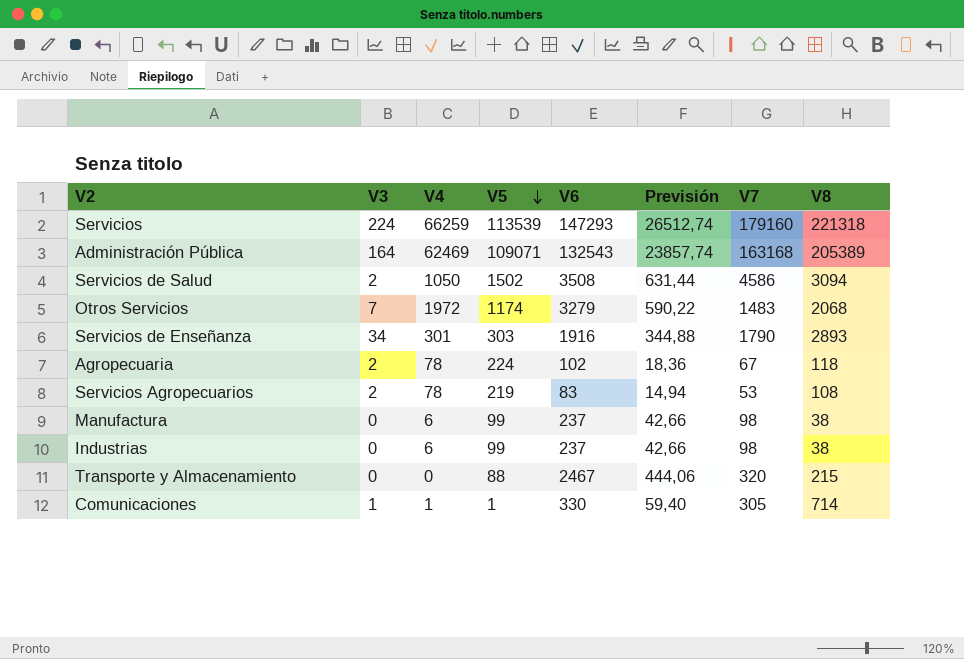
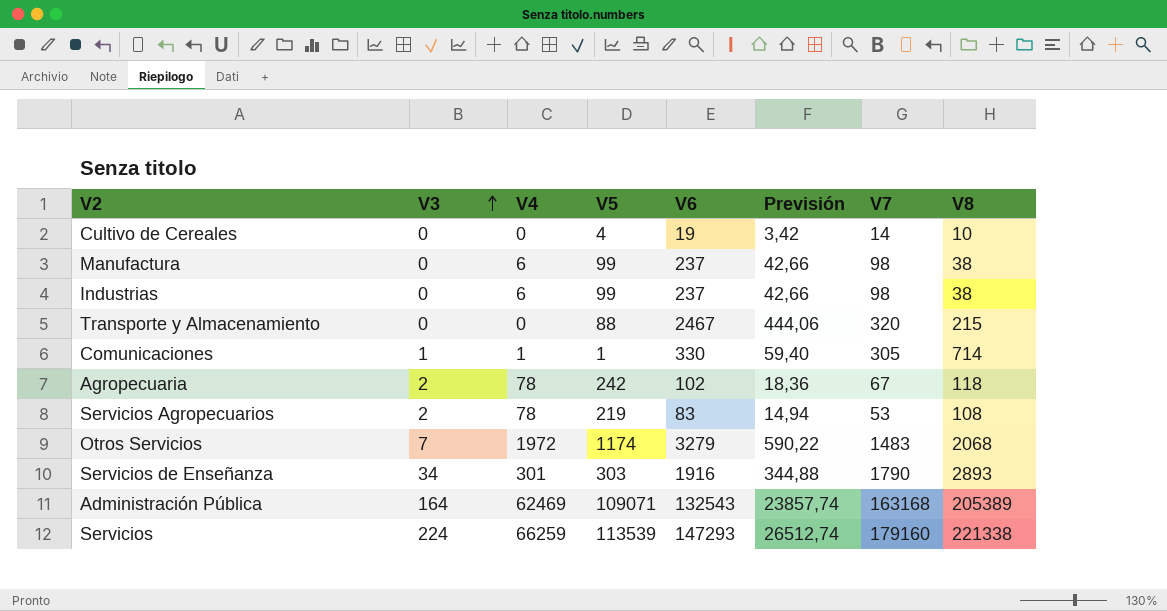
row order: V5 descending -> V3 ascending
row Servicios de Salud: 2 | 1050 | 1502 | 3508 | 631,44 | 4586 | 3094 -> none
row Cultivo de Cereales: none -> 0 | 0 | 4 | 19 | 3,42 | 14 | 10
Agropecuaria | V5: 224 -> 242
Servicios | V8: 221318 -> 221338

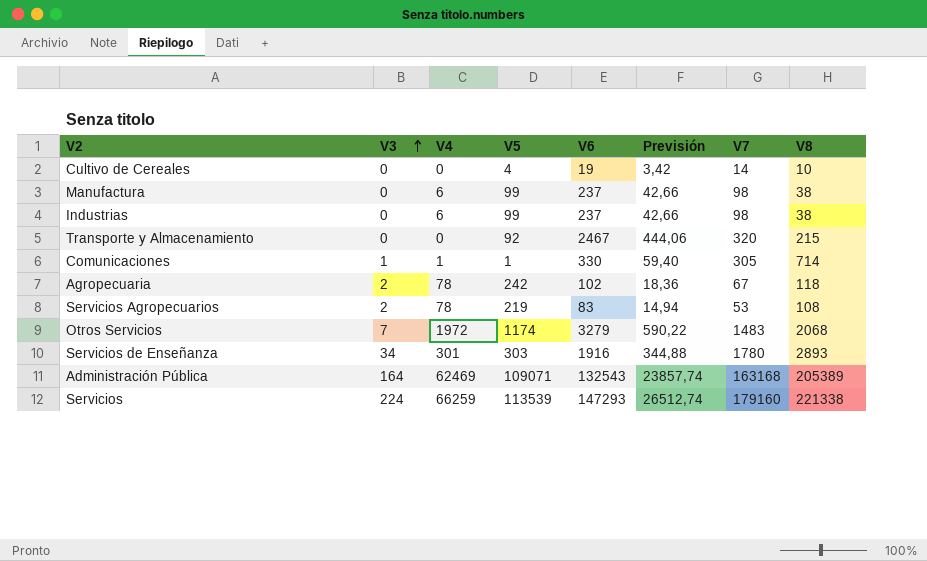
Transporte y Almacenamiento | V5: 88 -> 92
Servicios de Enseñanza | V7: 1790 -> 1780

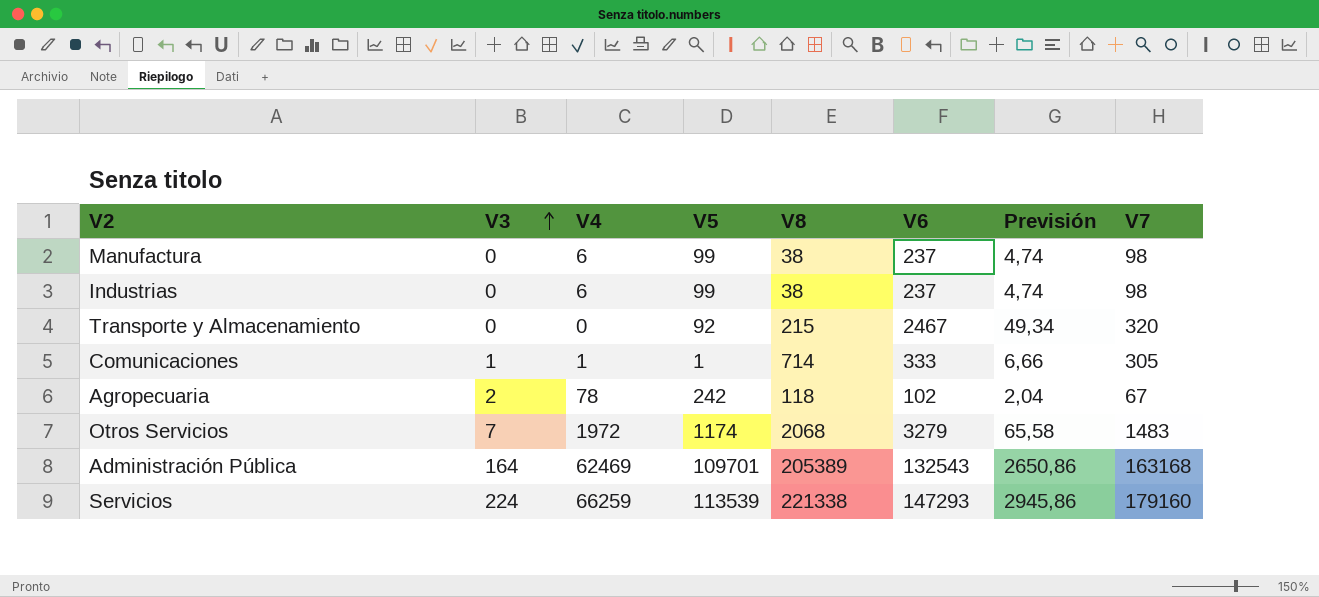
column V8 | position: 8 -> 5
column Previsión | formula: [V6] * 0,18 -> [V6] * 0,02
row Cultivo de Cereales: 0 | 0 | 4 | 19 | 3,42 | 14 | 10 -> none
row Servicios Agropecuarios: 2 | 78 | 219 | 83 | 14,94 | 53 | 108 -> none
row Servicios de Enseñanza: 34 | 301 | 303 | 1916 | 344,88 | 1780 | 2893 -> none
Comunicaciones | V6: 330 -> 333
Administración Pública | V5: 109071 -> 109701

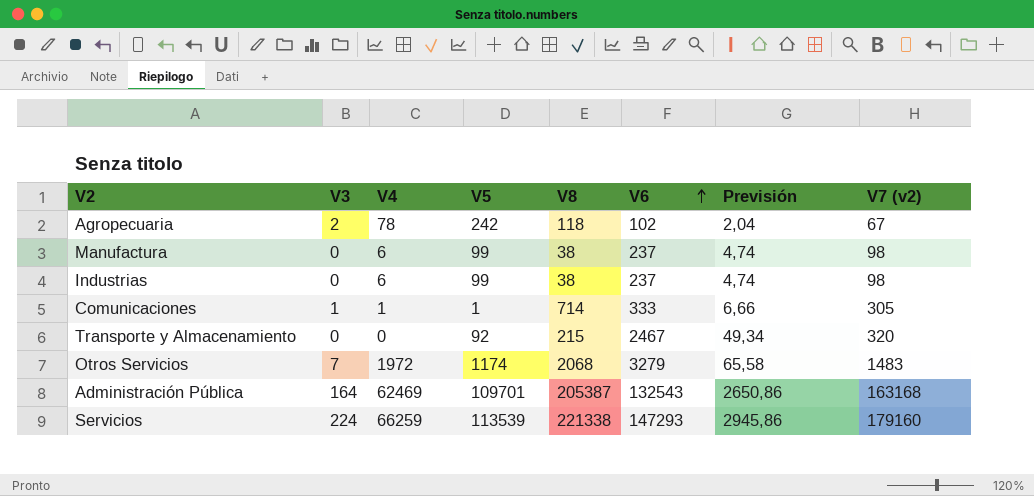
row order: V3 ascending -> V6 ascending
column name: V7 -> V7 (v2)
Administración Pública | V8: 205389 -> 205387

